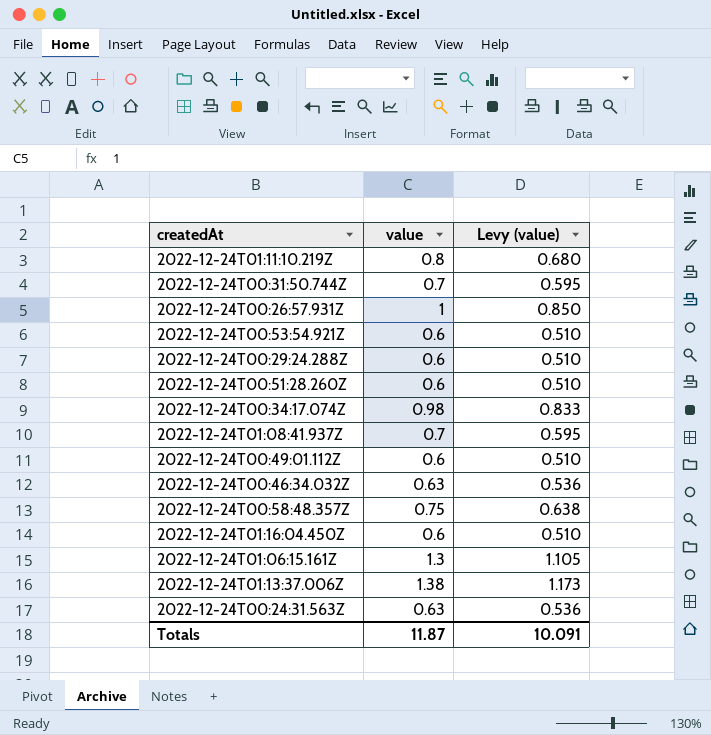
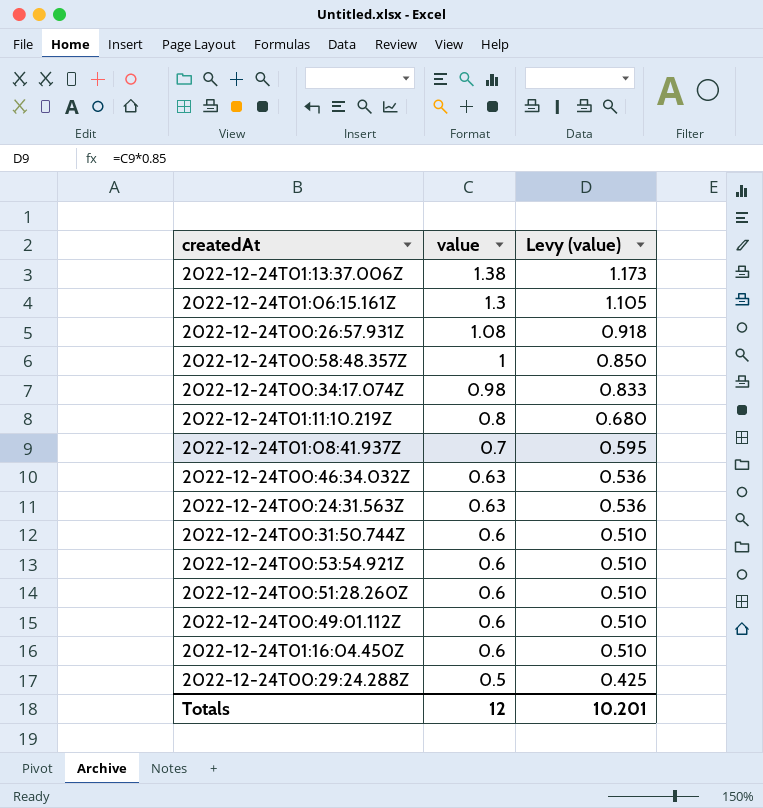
row order: none -> value descending
2022-12-24T00:26:57.931Z | value: 1 -> 1.08
2022-12-24T00:26:57.931Z | Levy (value): 0.850 -> 0.918
2022-12-24T00:58:48.357Z | value: 0.75 -> 1
2022-12-24T00:58:48.357Z | Levy (value): 0.638 -> 0.850
2022-12-24T00:31:50.744Z | value: 0.7 -> 0.6
2022-12-24T00:31:50.744Z | Levy (value): 0.595 -> 0.510
2022-12-24T00:29:24.288Z | value: 0.6 -> 0.5
2022-12-24T00:29:24.288Z | Levy (value): 0.510 -> 0.425
Totals | value: 11.87 -> 12
Totals | Levy (value): 10.091 -> 10.201

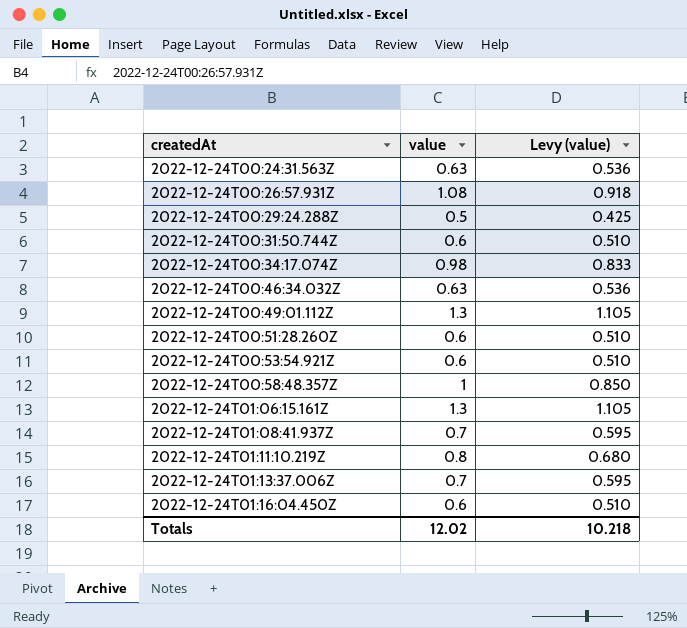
row order: value descending -> createdAt ascending
2022-12-24T00:49:01.112Z | value: 0.6 -> 1.3
2022-12-24T00:49:01.112Z | Levy (value): 0.510 -> 1.105
2022-12-24T01:13:37.006Z | value: 1.38 -> 0.7
2022-12-24T01:13:37.006Z | Levy (value): 1.173 -> 0.595
Totals | value: 12 -> 12.02
Totals | Levy (value): 10.201 -> 10.218

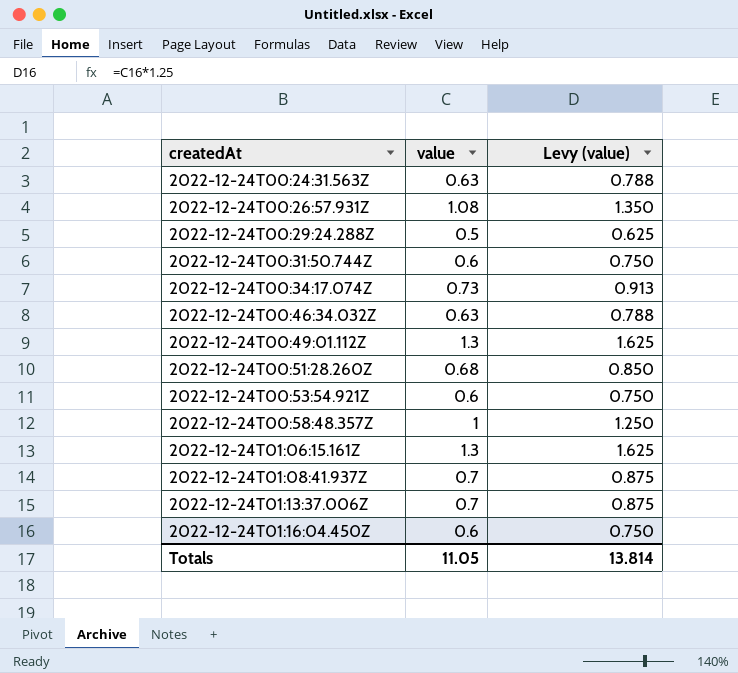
column Levy (value) | formula: [value] * 0.85 -> [value] * 1.25
row 2022-12-24T01:11:10.219Z: 0.8 | 0.680 -> none
2022-12-24T00:34:17.074Z | value: 0.98 -> 0.73
2022-12-24T00:51:28.260Z | value: 0.6 -> 0.68
Totals | value: 12.02 -> 11.05
Totals | Levy (value): 10.218 -> 13.814

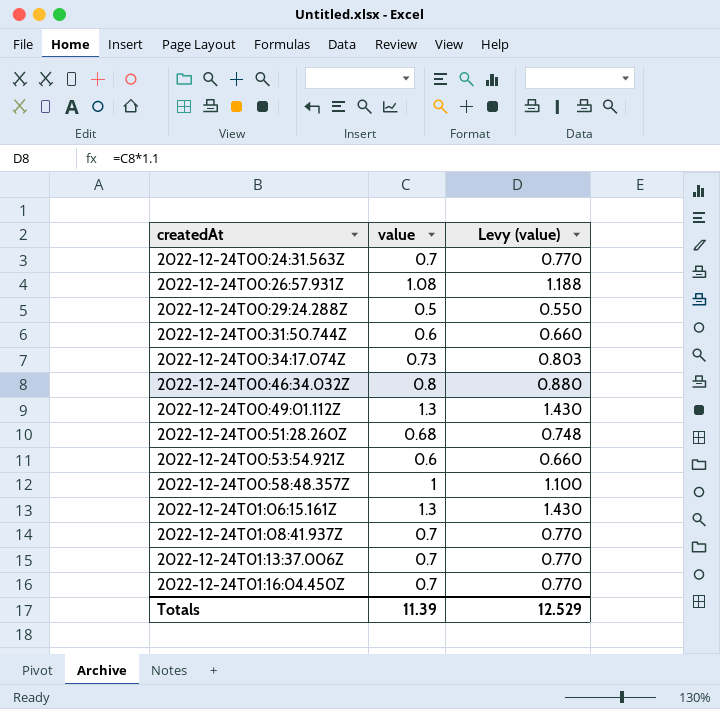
column Levy (value) | formula: [value] * 1.25 -> [value] * 1.1
2022-12-24T00:24:31.563Z | value: 0.63 -> 0.7
2022-12-24T00:46:34.032Z | value: 0.63 -> 0.8
2022-12-24T01:16:04.450Z | value: 0.6 -> 0.7
Totals | value: 11.05 -> 11.39
Totals | Levy (value): 13.814 -> 12.529

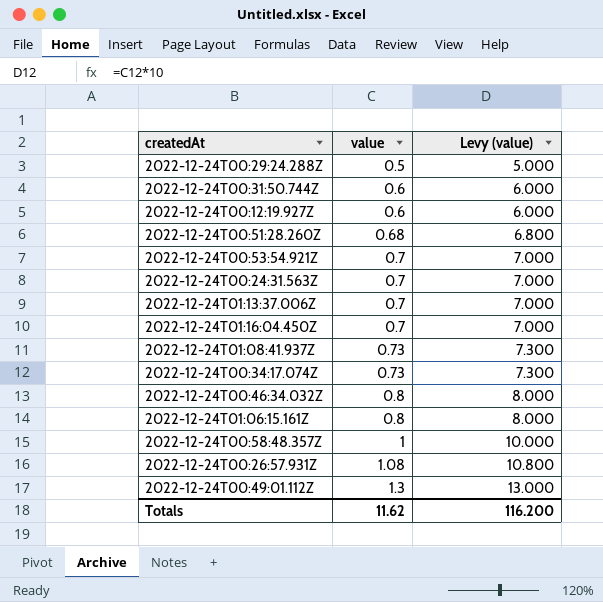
row order: createdAt ascending -> value ascending
column Levy (value) | formula: [value] * 1.1 -> [value] * 10
row 2022-12-24T00:12:19.927Z: none -> 0.6 | 6.000
2022-12-24T00:53:54.921Z | value: 0.6 -> 0.7
2022-12-24T01:08:41.937Z | value: 0.7 -> 0.73
2022-12-24T01:06:15.161Z | value: 1.3 -> 0.8
Totals | value: 11.39 -> 11.62
Totals | Levy (value): 12.529 -> 116.200

